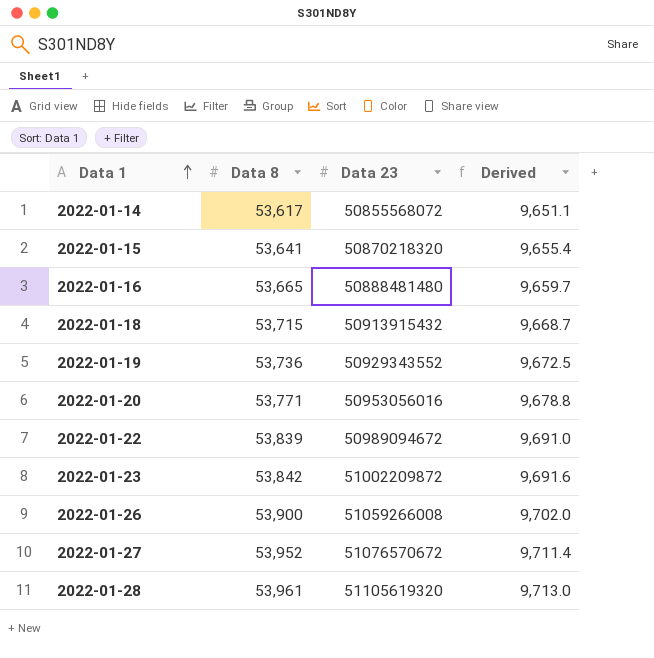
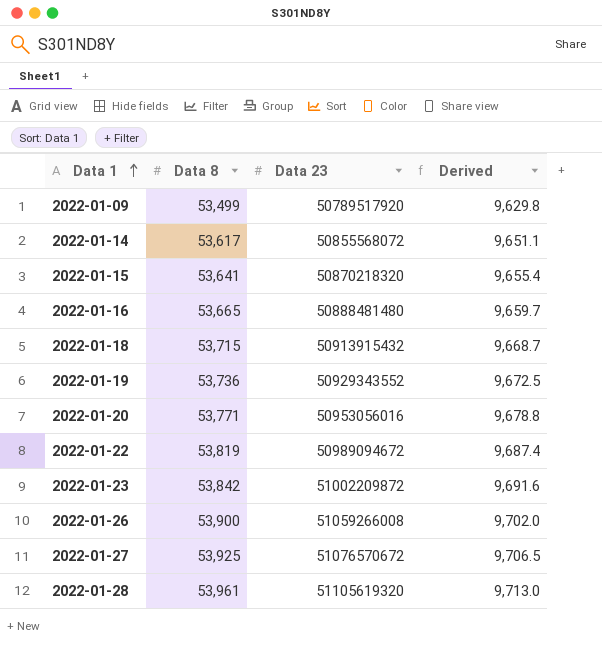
row 2022-01-09: none -> 53,499 | 50789517920 | 9,629.8
2022-01-22 | Data 8: 53,839 -> 53,819
2022-01-22 | Derived: 9,691.0 -> 9,687.4
2022-01-27 | Data 8: 53,952 -> 53,925
2022-01-27 | Derived: 9,711.4 -> 9,706.5

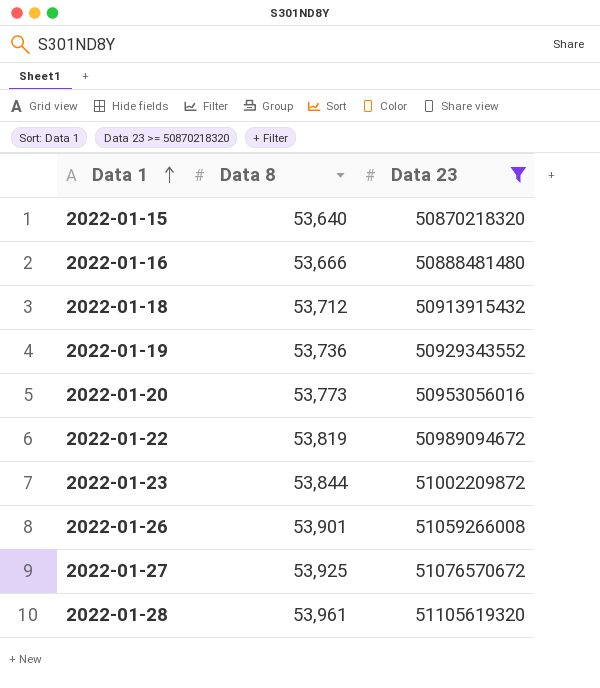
filter: none -> Data 23 >= 50870218320
column Derived | formula: [Data 8] * 0.18 -> none
2022-01-15 | Data 8: 53,641 -> 53,640
2022-01-16 | Data 8: 53,665 -> 53,666
2022-01-18 | Data 8: 53,715 -> 53,712
2022-01-20 | Data 8: 53,771 -> 53,773
2022-01-23 | Data 8: 53,842 -> 53,844
2022-01-26 | Data 8: 53,900 -> 53,901

